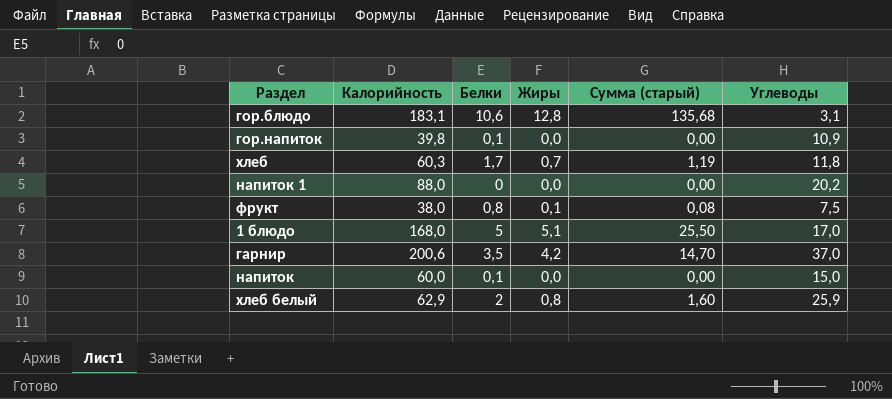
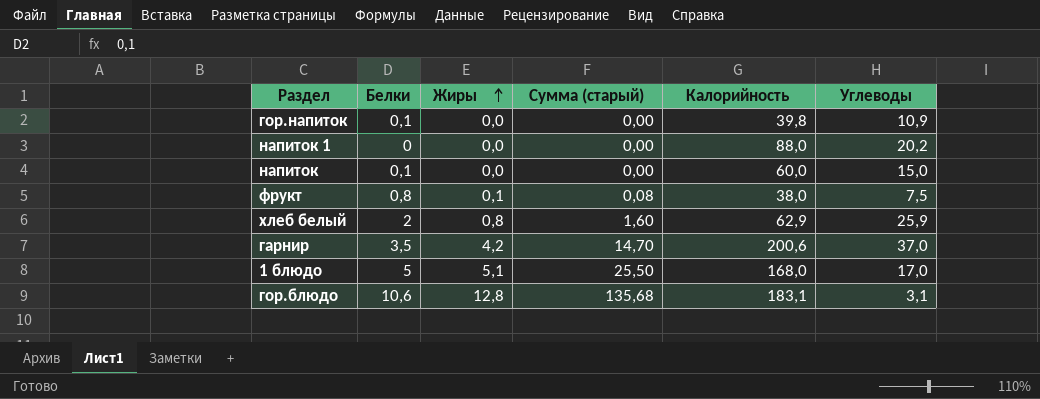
row order: none -> Жиры ascending
column Калорийность | position: 2 -> 5
row хлеб: 60,3 | 1,7 | 0,7 | 1,19 | 11,8 -> none

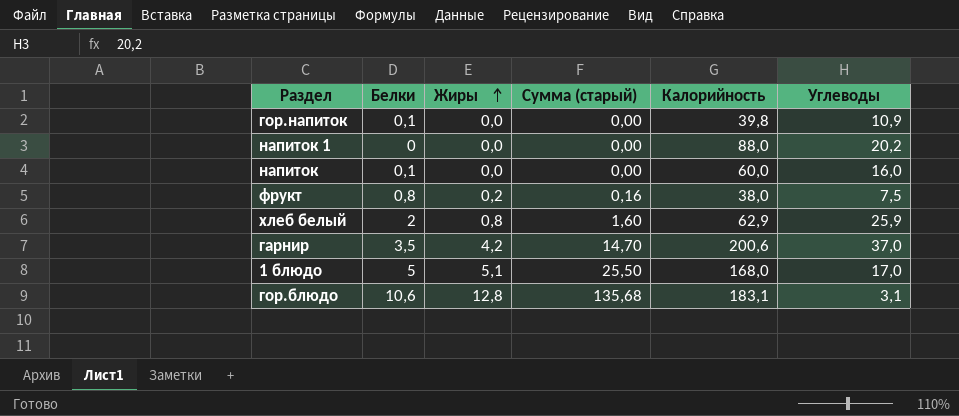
напиток | Углеводы: 15,0 -> 16,0
фрукт | Жиры: 0,1 -> 0,2
фрукт | Сумма (старый): 0,08 -> 0,16

